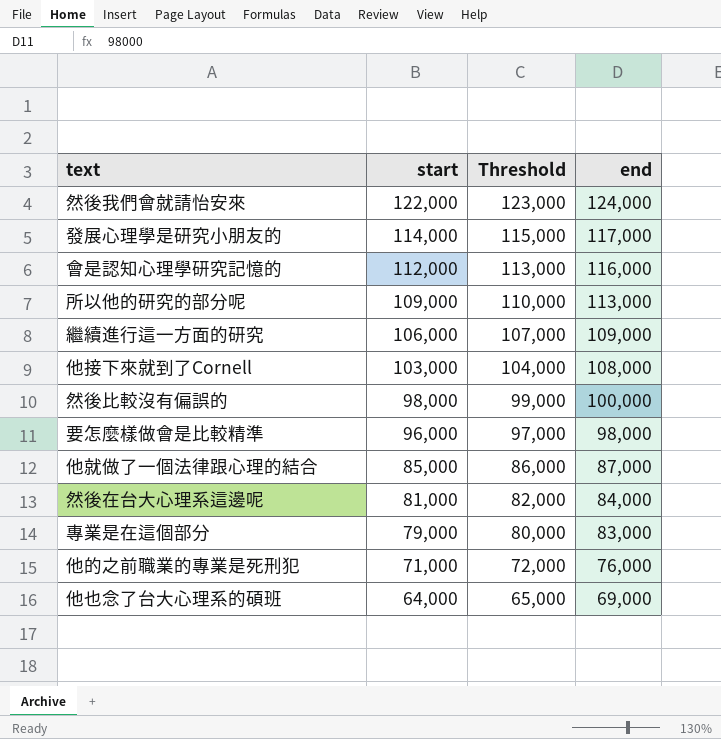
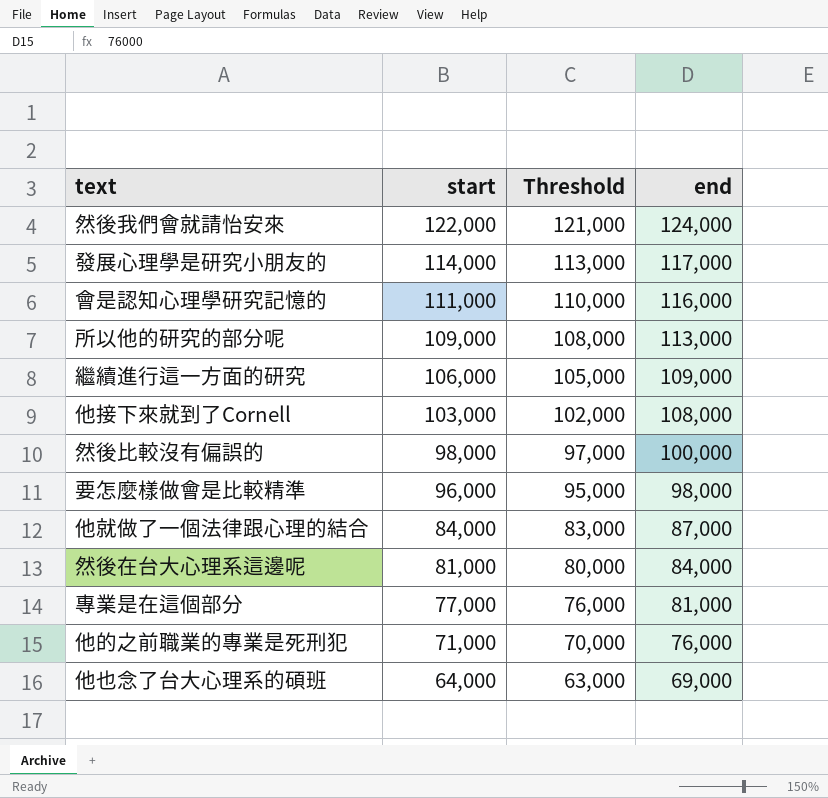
column Threshold | formula: [start] + 1000 -> [start] - 1000
會是認知心理學研究記憶的 | start: 112,000 -> 111,000
他就做了一個法律跟心理的結合 | start: 85,000 -> 84,000
專業是在這個部分 | start: 79,000 -> 77,000
專業是在這個部分 | end: 83,000 -> 81,000

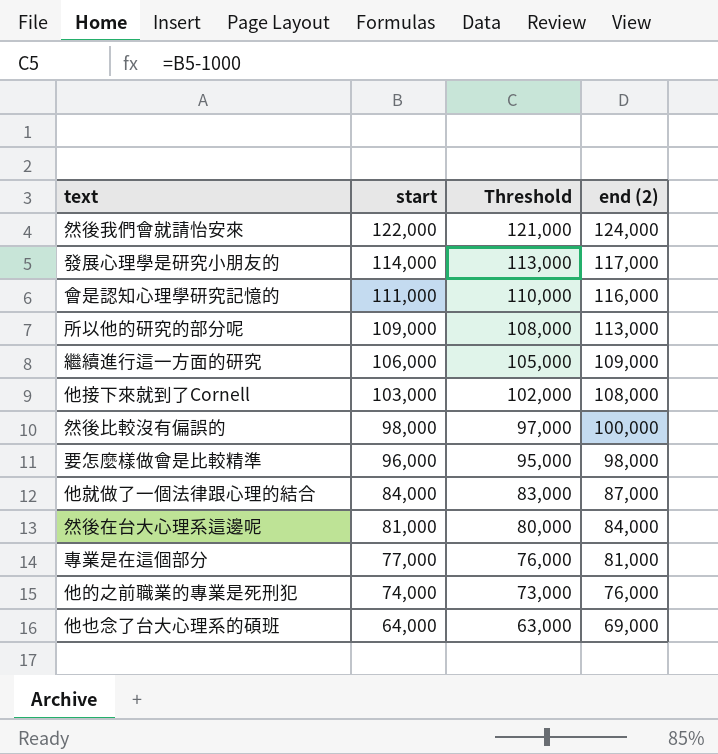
column name: end -> end (2)
他的之前職業的專業是死刑犯 | start: 71,000 -> 74,000
他的之前職業的專業是死刑犯 | Threshold: 70,000 -> 73,000

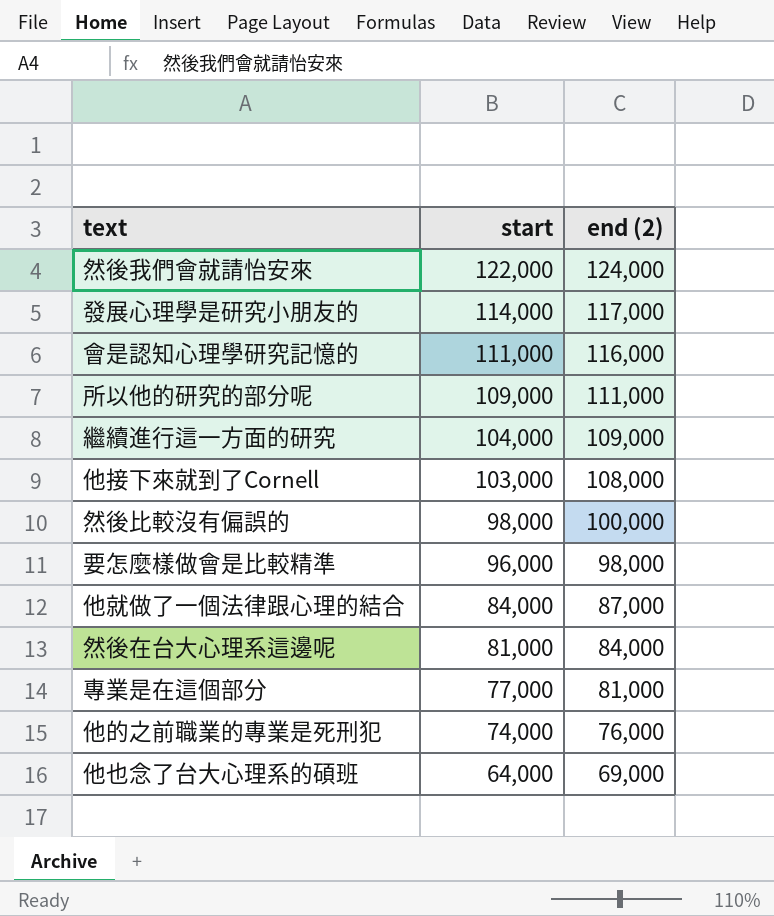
column Threshold | formula: [start] - 1000 -> none
所以他的研究的部分呢 | end (2): 113,000 -> 111,000
繼續進行這一方面的研究 | start: 106,000 -> 104,000

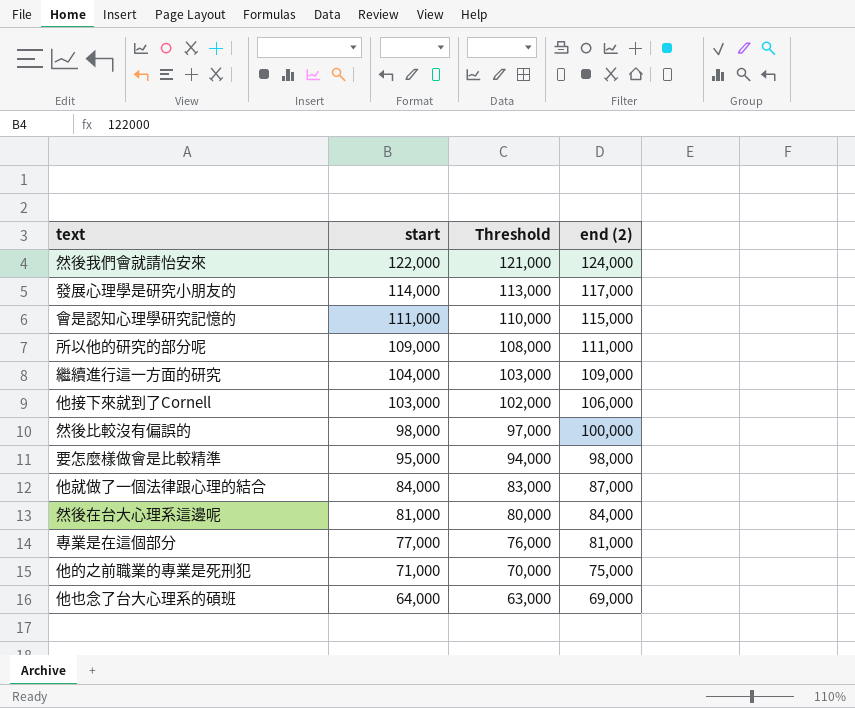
column Threshold | formula: none -> [start] - 1000
會是認知心理學研究記憶的 | end (2): 116,000 -> 115,000
他接下來就到了Cornell | end (2): 108,000 -> 106,000
要怎麼樣做會是比較精準 | start: 96,000 -> 95,000
他的之前職業的專業是死刑犯 | start: 74,000 -> 71,000
他的之前職業的專業是死刑犯 | end (2): 76,000 -> 75,000

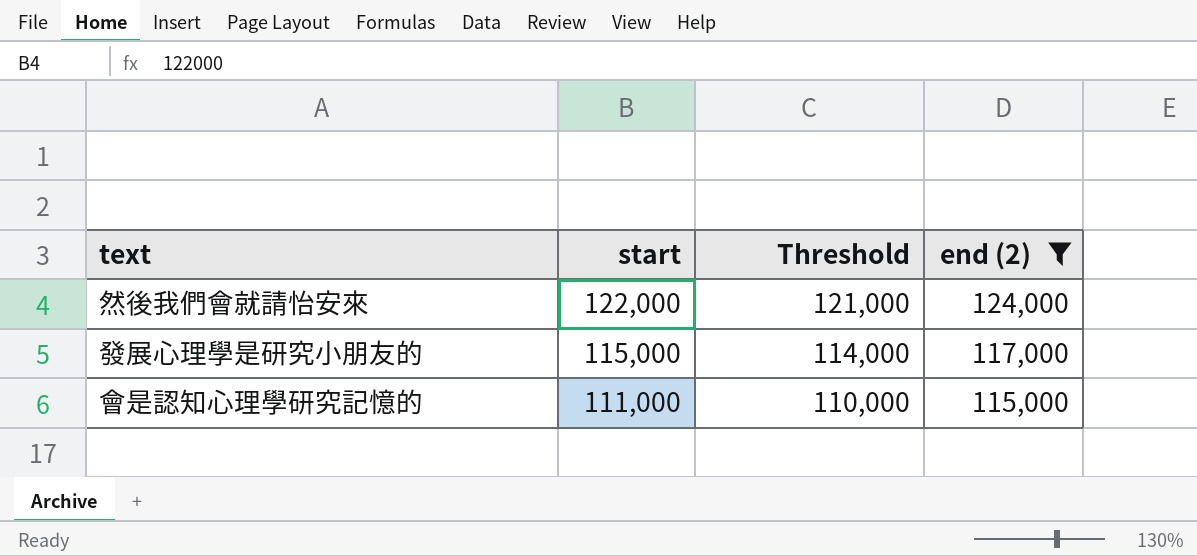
filter: none -> end (2) >= 115,000
發展心理學是研究小朋友的 | start: 114,000 -> 115,000
發展心理學是研究小朋友的 | Threshold: 113,000 -> 114,000

